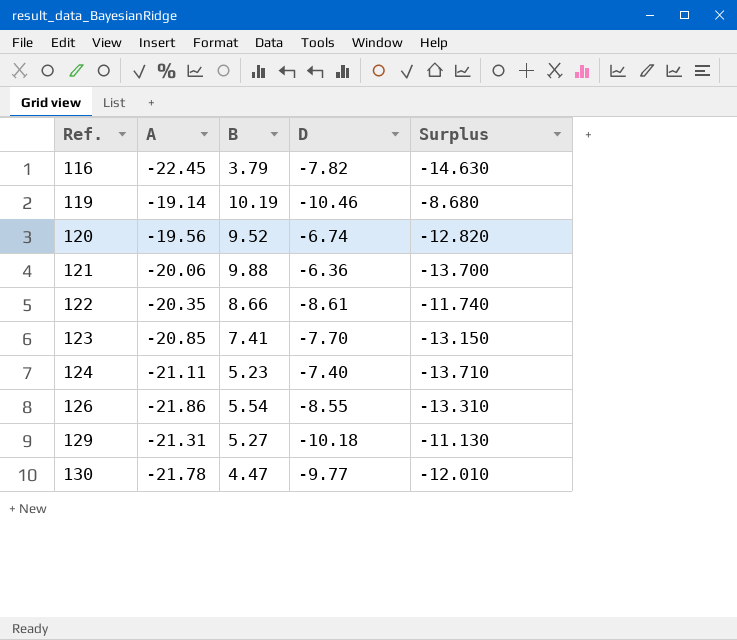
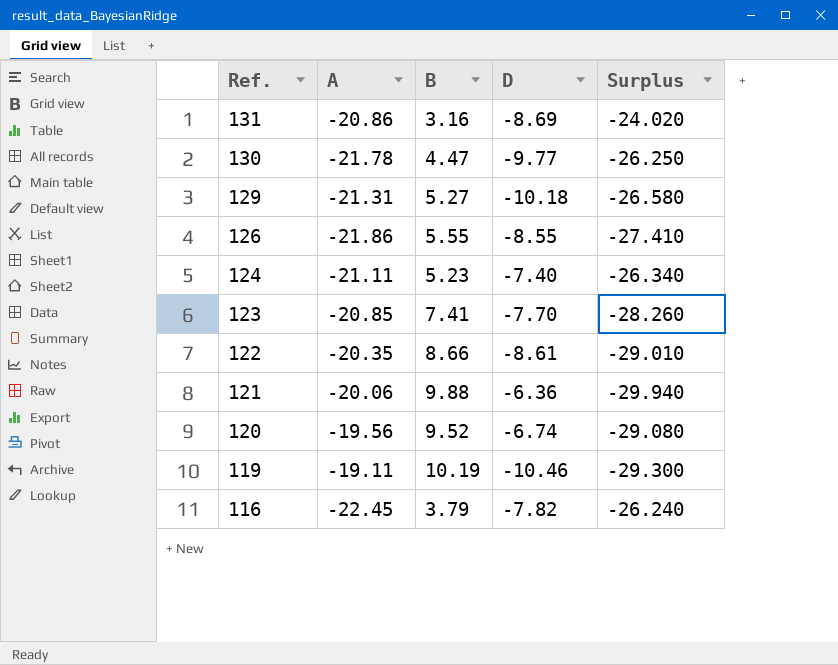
row order: Ref. ascending -> Ref. descending
column Surplus | formula: [A] - [D] -> [A] - [B]
row 131: none -> -20.86 | 3.16 | -8.69 | -24.020
126 | B: 5.54 -> 5.55
119 | A: -19.14 -> -19.11

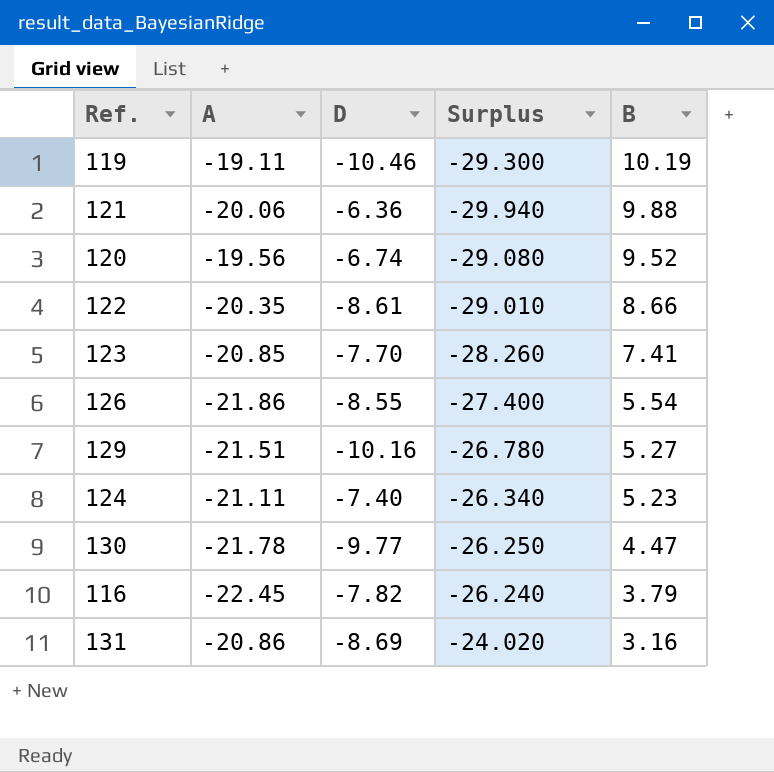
row order: Ref. descending -> B descending
column B | position: 3 -> 5
126 | Surplus: -27.410 -> -27.400
126 | B: 5.55 -> 5.54
129 | A: -21.31 -> -21.51
129 | D: -10.18 -> -10.16
129 | Surplus: -26.580 -> -26.780

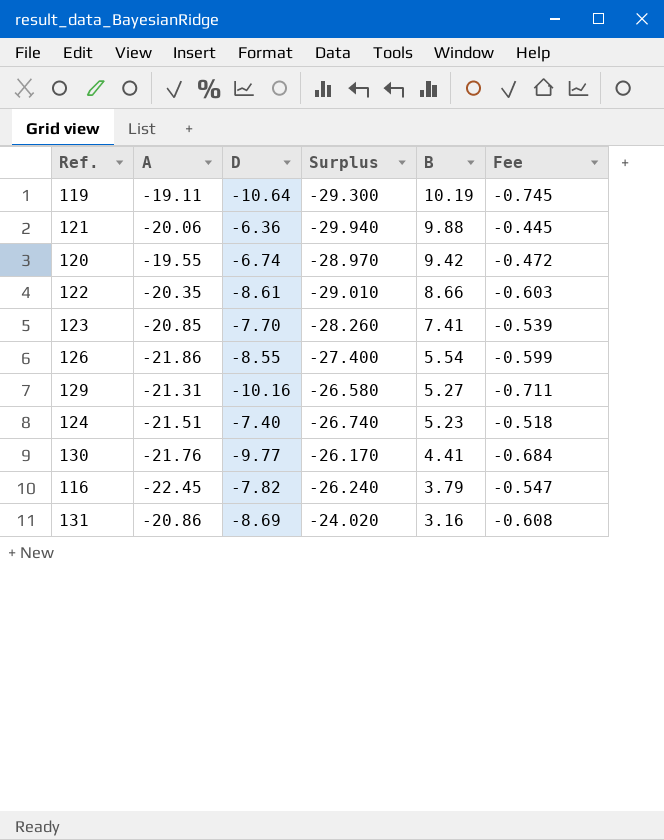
column Fee | formula: none -> [D] * 0.07
119 | D: -10.46 -> -10.64
120 | A: -19.56 -> -19.55
120 | Surplus: -29.080 -> -28.970
120 | B: 9.52 -> 9.42
129 | A: -21.51 -> -21.31
129 | Surplus: -26.780 -> -26.580
124 | A: -21.11 -> -21.51
124 | Surplus: -26.340 -> -26.740
130 | A: -21.78 -> -21.76
130 | Surplus: -26.250 -> -26.170
130 | B: 4.47 -> 4.41

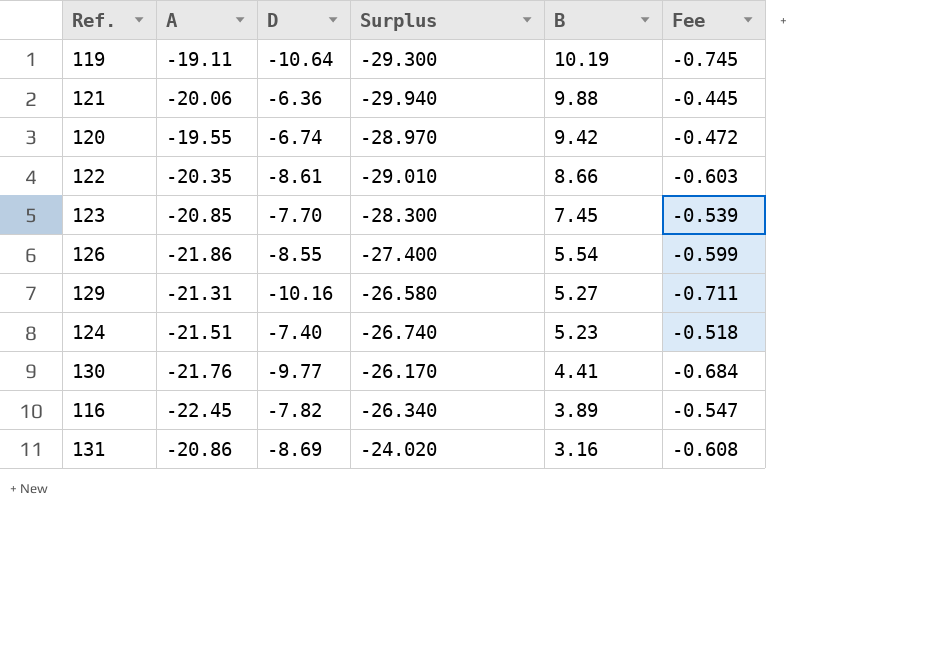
123 | Surplus: -28.260 -> -28.300
123 | B: 7.41 -> 7.45
116 | Surplus: -26.240 -> -26.340
116 | B: 3.79 -> 3.89

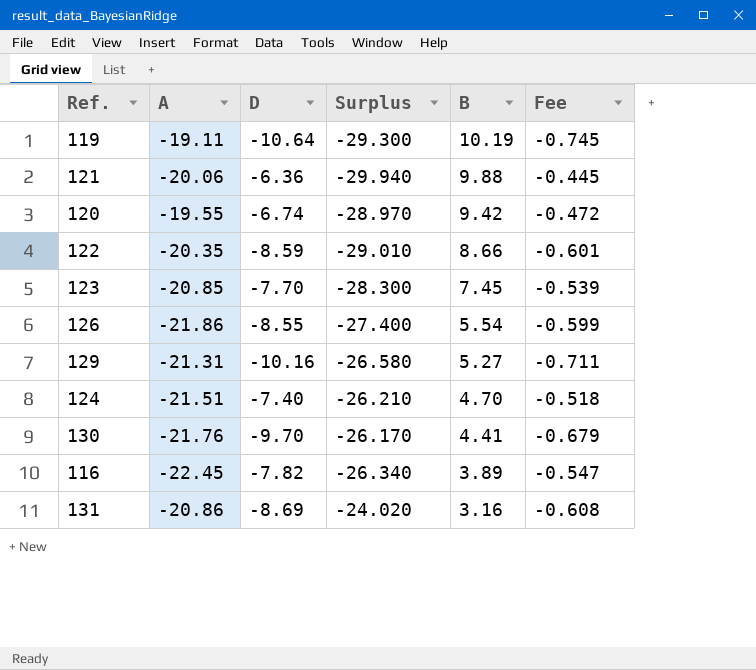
122 | D: -8.61 -> -8.59
122 | Fee: -0.603 -> -0.601
124 | Surplus: -26.740 -> -26.210
124 | B: 5.23 -> 4.70
130 | D: -9.77 -> -9.70
130 | Fee: -0.684 -> -0.679

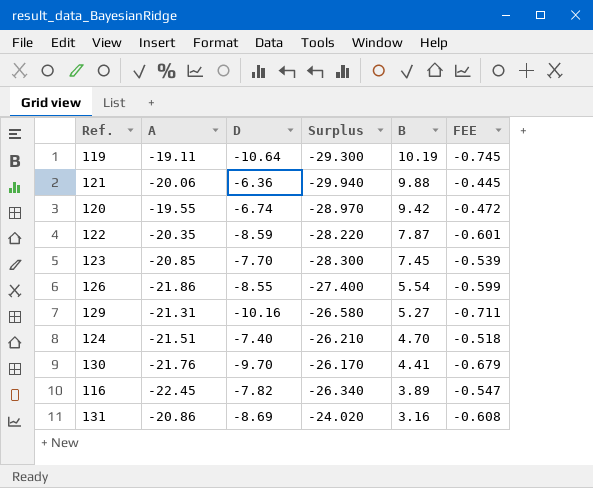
column name: Fee -> FEE
122 | Surplus: -29.010 -> -28.220
122 | B: 8.66 -> 7.87

